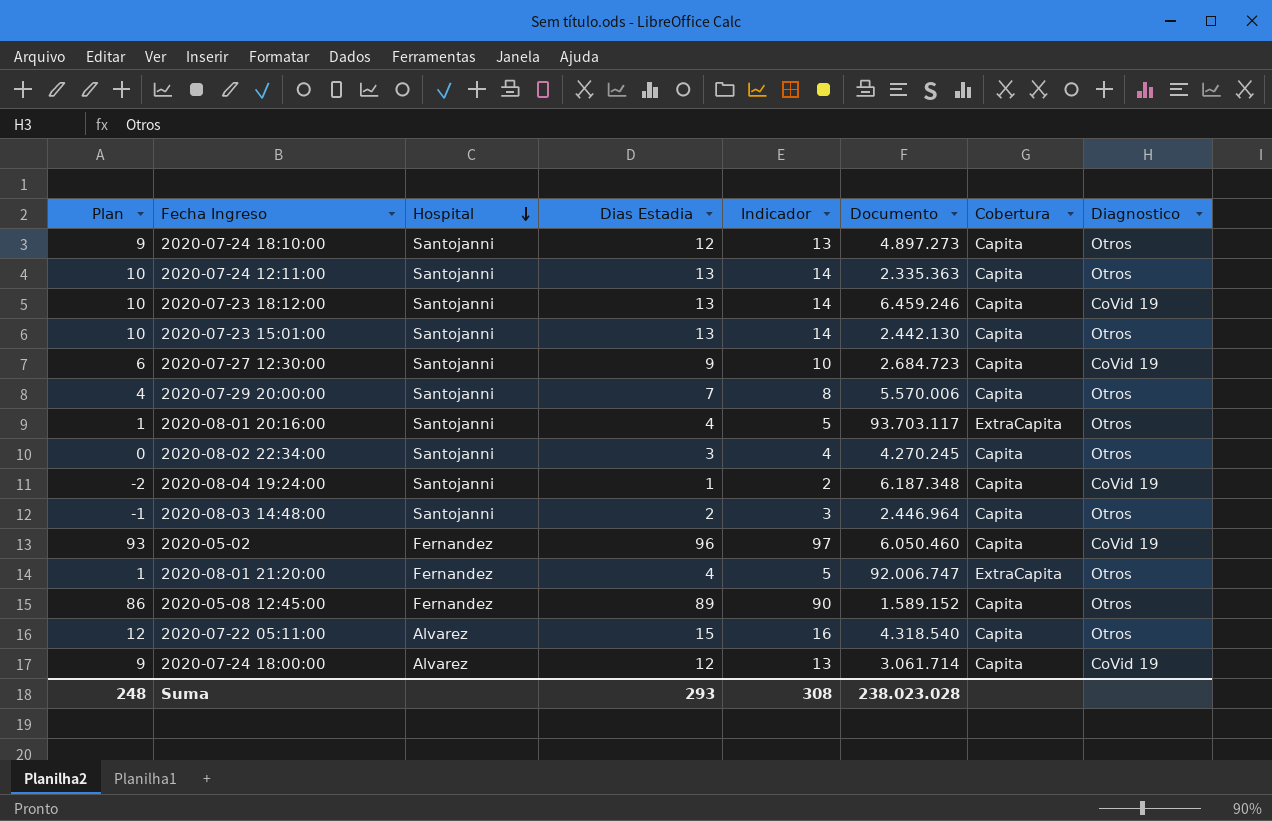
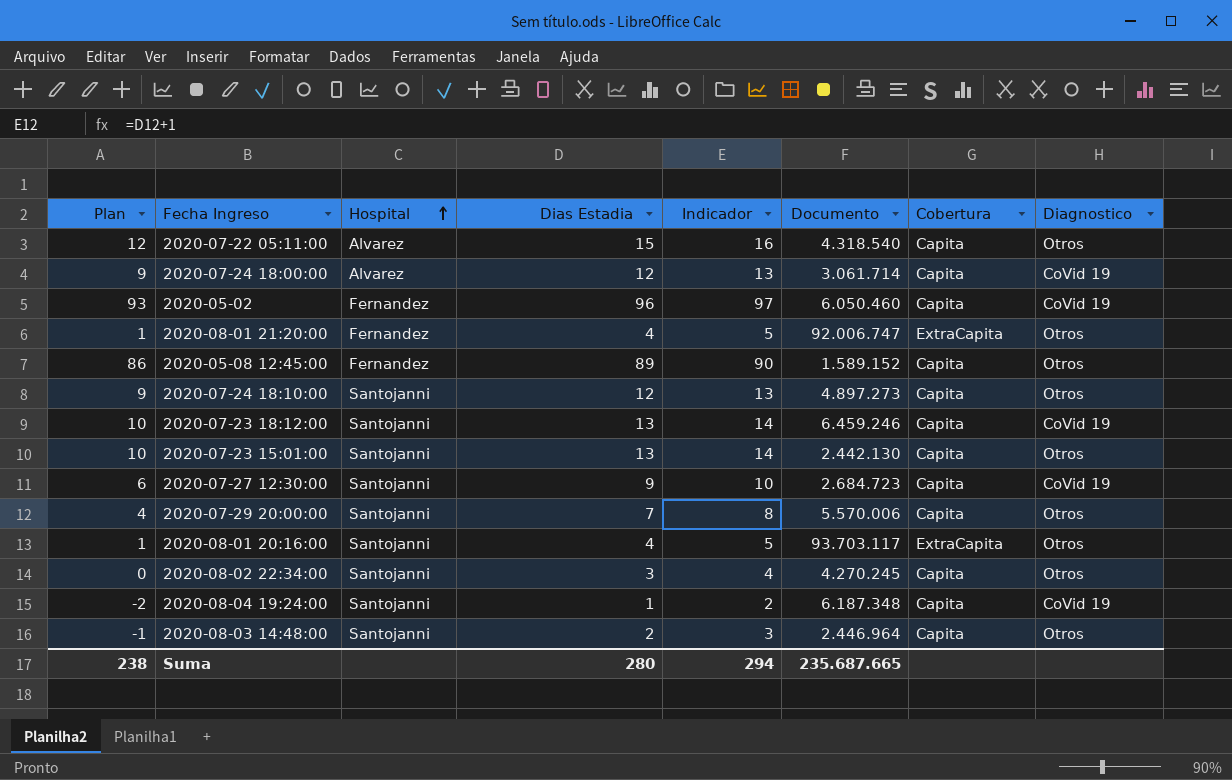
row order: Hospital descending -> Hospital ascending
row 2020-07-24 12:11:00: 10 | Santojanni | 13 | 14 | 2.335.363 | Capita | Otros -> none
Suma | Plan: 248 -> 238
Suma | Dias Estadia: 293 -> 280
Suma | Indicador: 308 -> 294
Suma | Documento: 238.023.028 -> 235.687.665

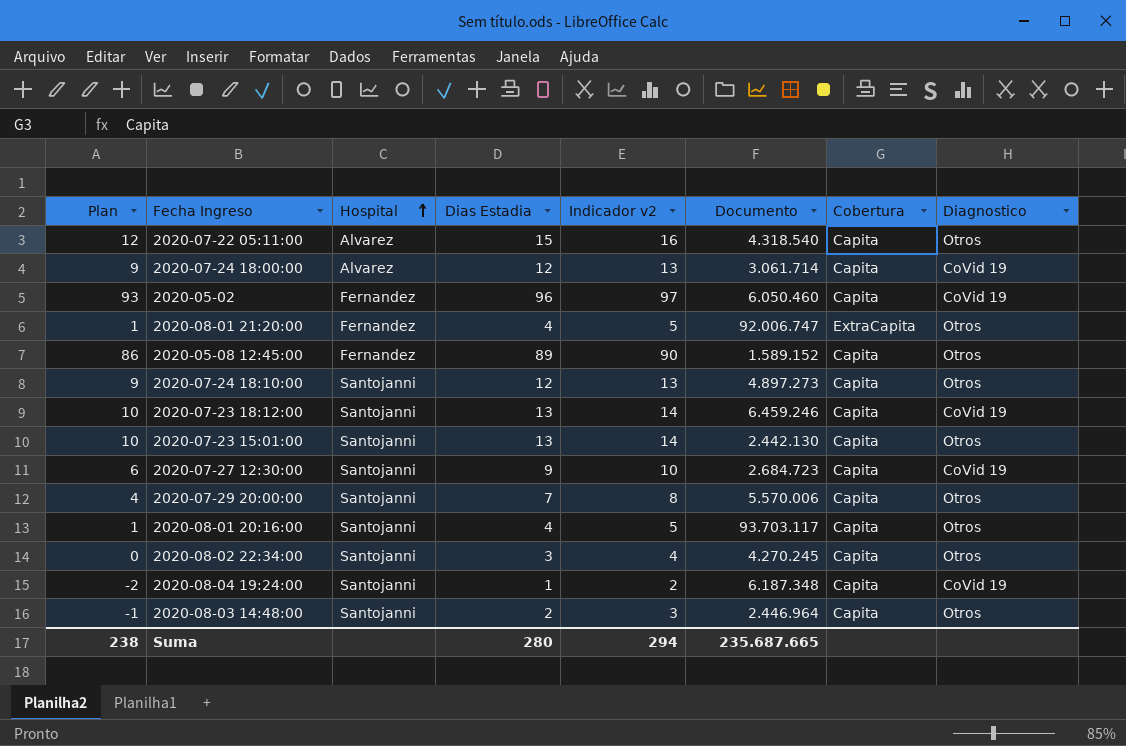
column name: Indicador -> Indicador v2
2020-08-01 20:16:00 | Cobertura: ExtraCapita -> Capita

